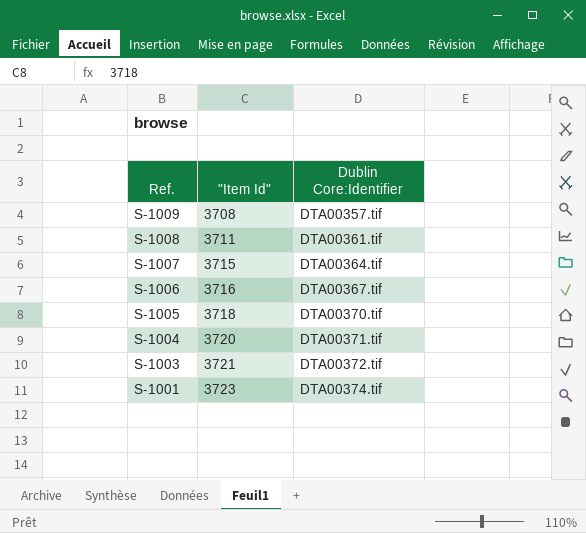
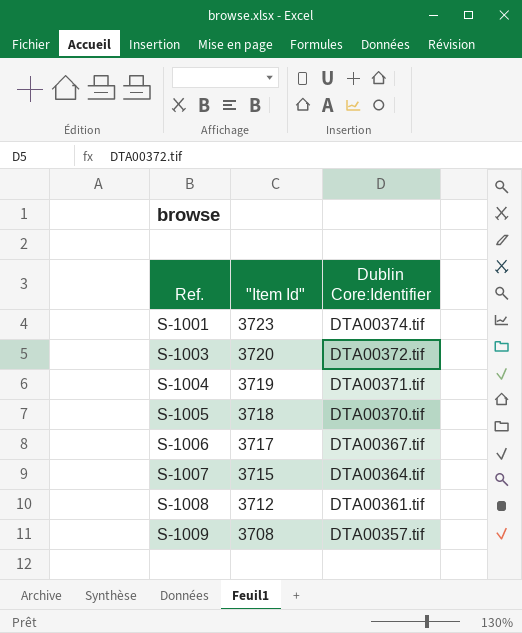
row order: Ref. descending -> Ref. ascending
S-1003 | "Item Id": 3721 -> 3720
S-1004 | "Item Id": 3720 -> 3719
S-1006 | "Item Id": 3716 -> 3717
S-1008 | "Item Id": 3711 -> 3712

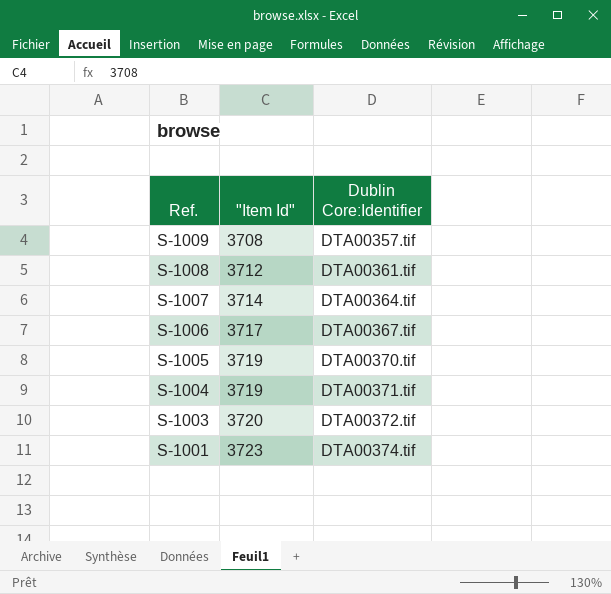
row order: Ref. ascending -> Ref. descending
S-1007 | "Item Id": 3715 -> 3714
S-1005 | "Item Id": 3718 -> 3719

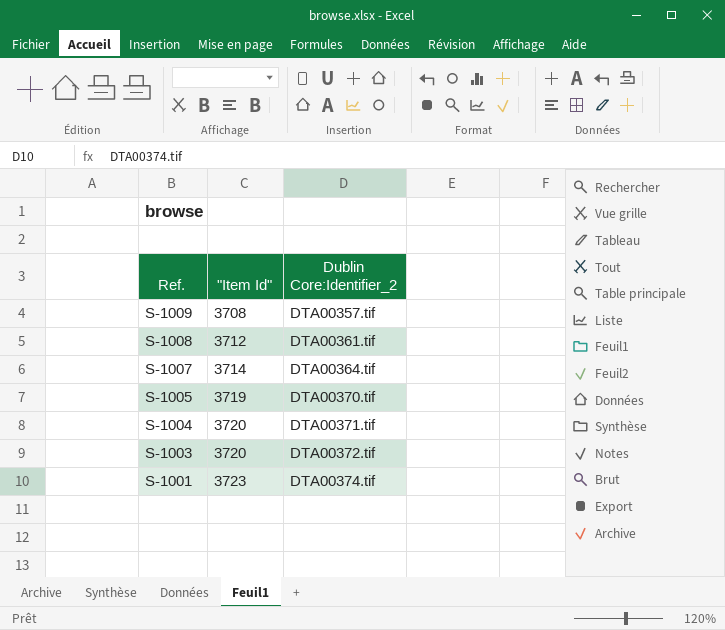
column name: Dublin Core:Identifier -> Dublin Core:Identifier_2
row S-1006: 3717 | DTA00367.tif -> none
S-1004 | "Item Id": 3719 -> 3720

